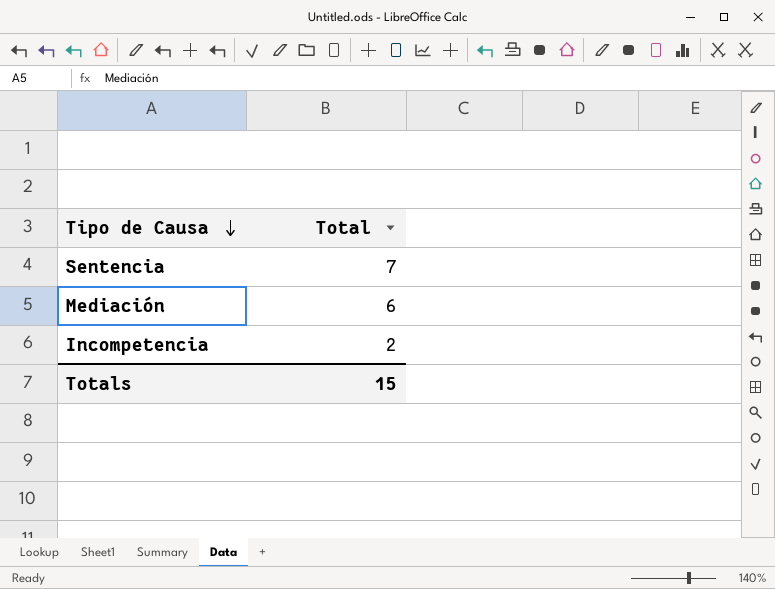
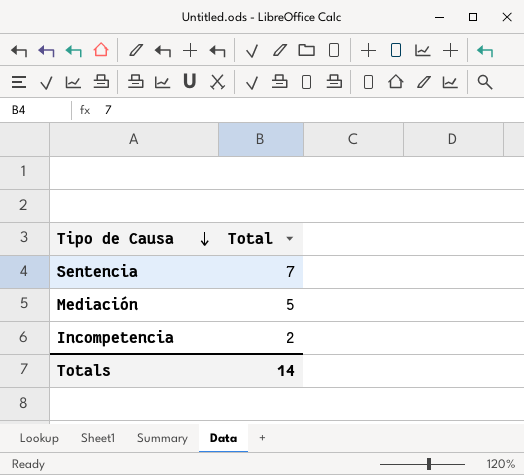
Mediación | Total: 6 -> 5
Totals | Total: 15 -> 14

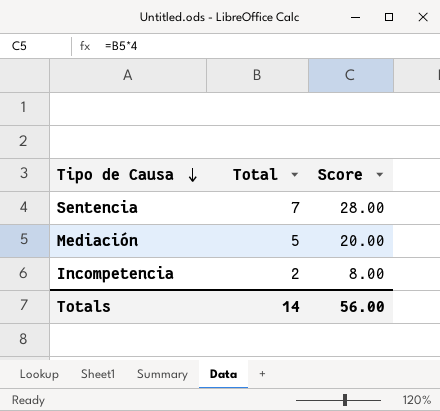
column Score | formula: none -> [Total] * 4

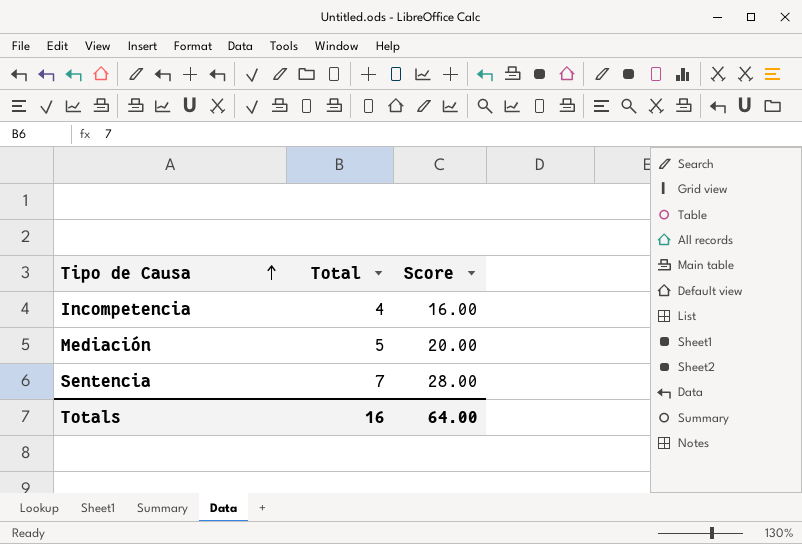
row order: Tipo de Causa descending -> Tipo de Causa ascending
Incompetencia | Total: 2 -> 4
Incompetencia | Score: 8.00 -> 16.00
Totals | Total: 14 -> 16
Totals | Score: 56.00 -> 64.00

